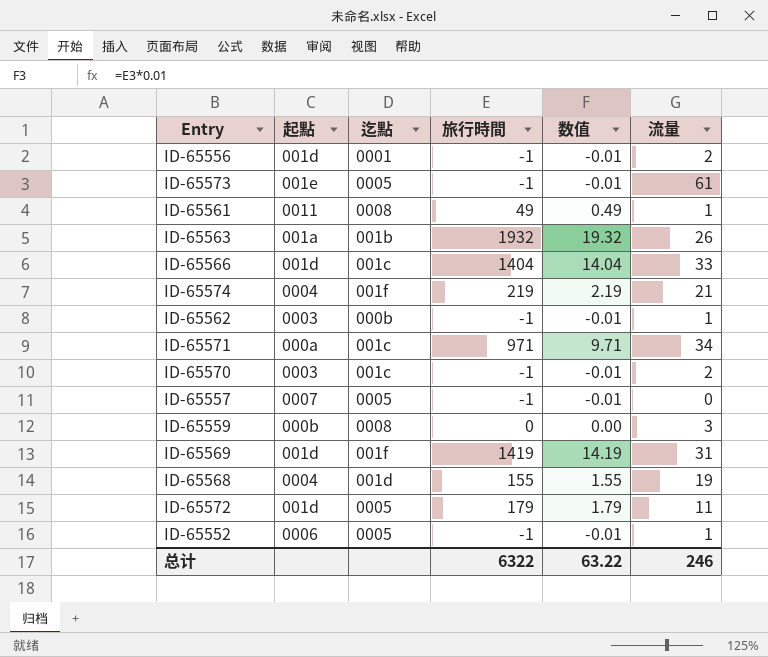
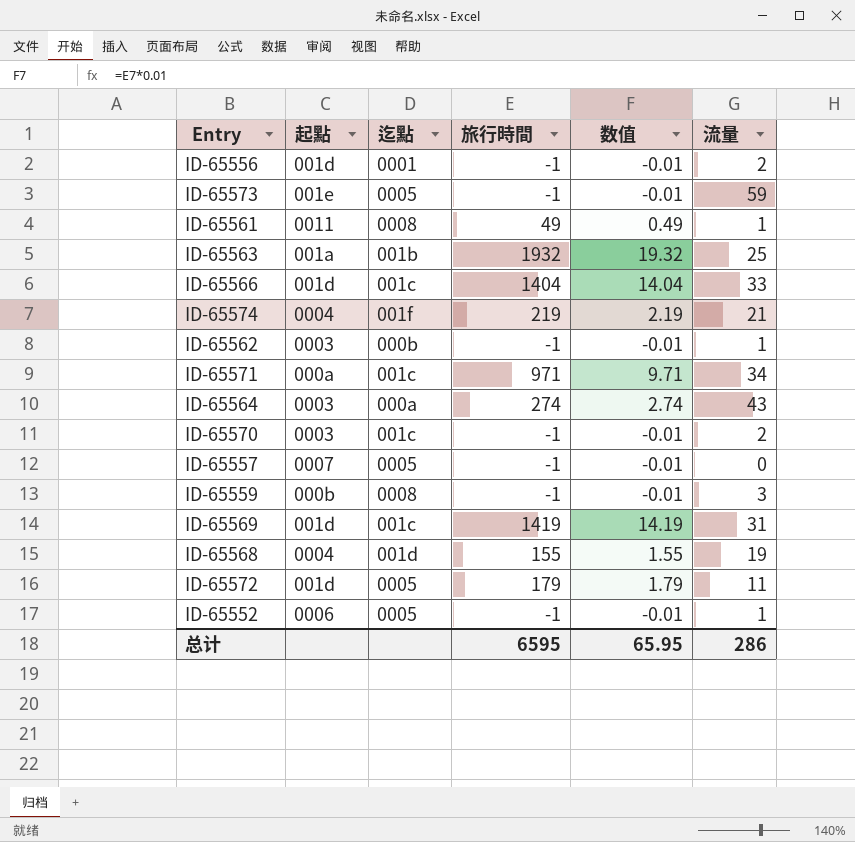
ID-65573 | 流量: 61 -> 59
ID-65563 | 流量: 26 -> 25
row ID-65564: none -> 0003 | 000a | 274 | 2.74 | 43
ID-65559 | 旅行時間: 0 -> -1
ID-65559 | 数值: 0.00 -> -0.01
ID-65569 | 迄點: 001f -> 001c
总计 | 旅行時間: 6322 -> 6595
总计 | 数值: 63.22 -> 65.95
总计 | 流量: 246 -> 286

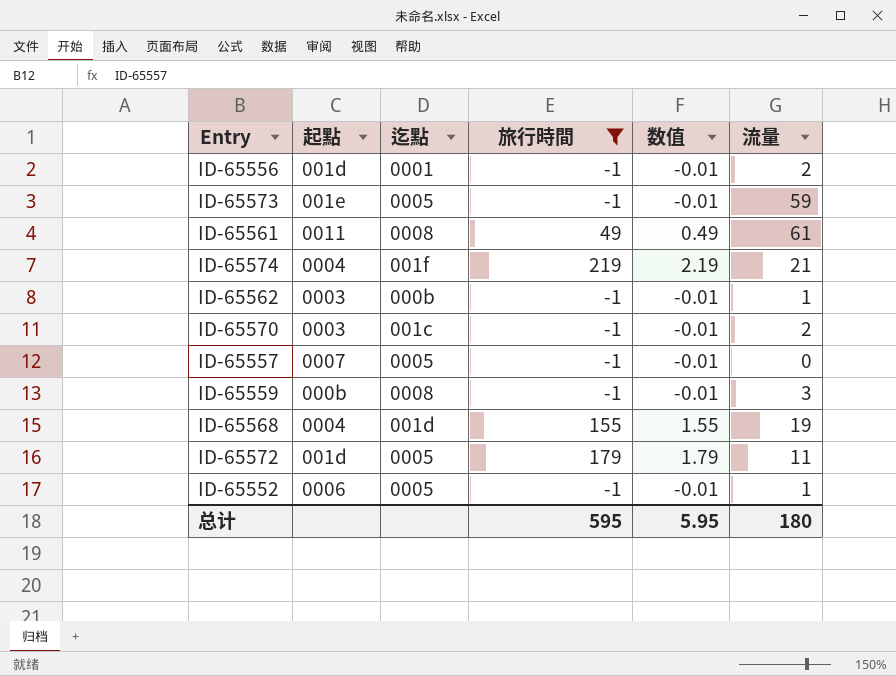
filter: none -> 旅行時間 <= 219
ID-65561 | 流量: 1 -> 61
总计 | 旅行時間: 6595 -> 595
总计 | 数值: 65.95 -> 5.95
总计 | 流量: 286 -> 180

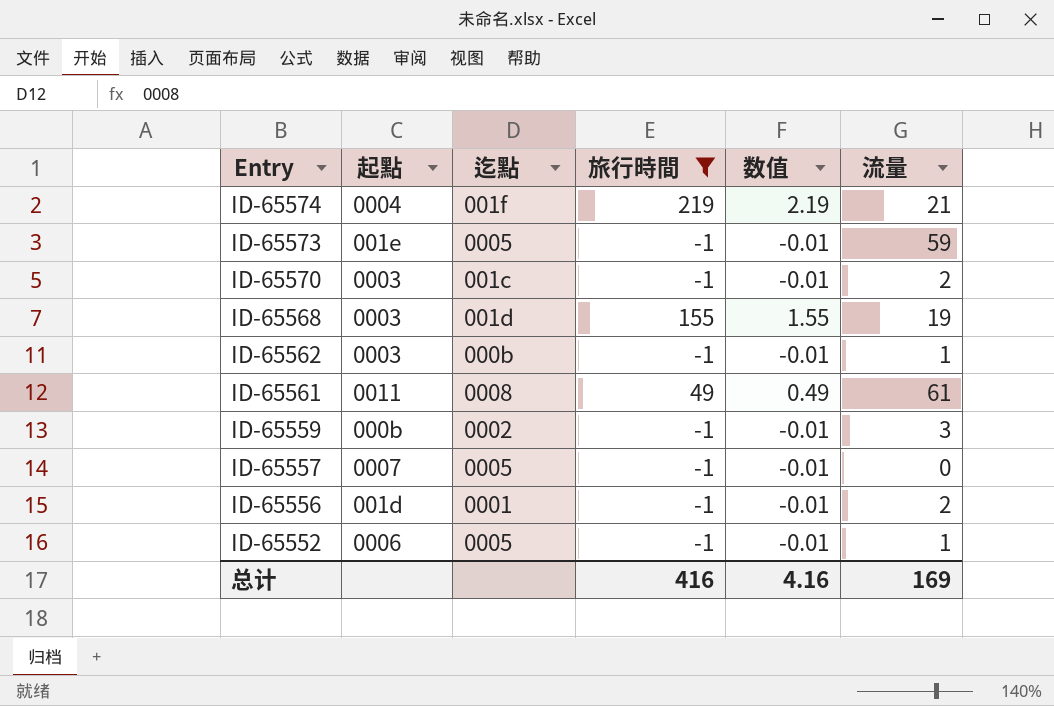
row order: none -> Entry descending
row ID-65572: 001d | 0005 | 179 | 1.79 | 11 -> none
ID-65568 | 起點: 0004 -> 0003
ID-65559 | 迄點: 0008 -> 0002
总计 | 旅行時間: 595 -> 416
总计 | 数值: 5.95 -> 4.16
总计 | 流量: 180 -> 169

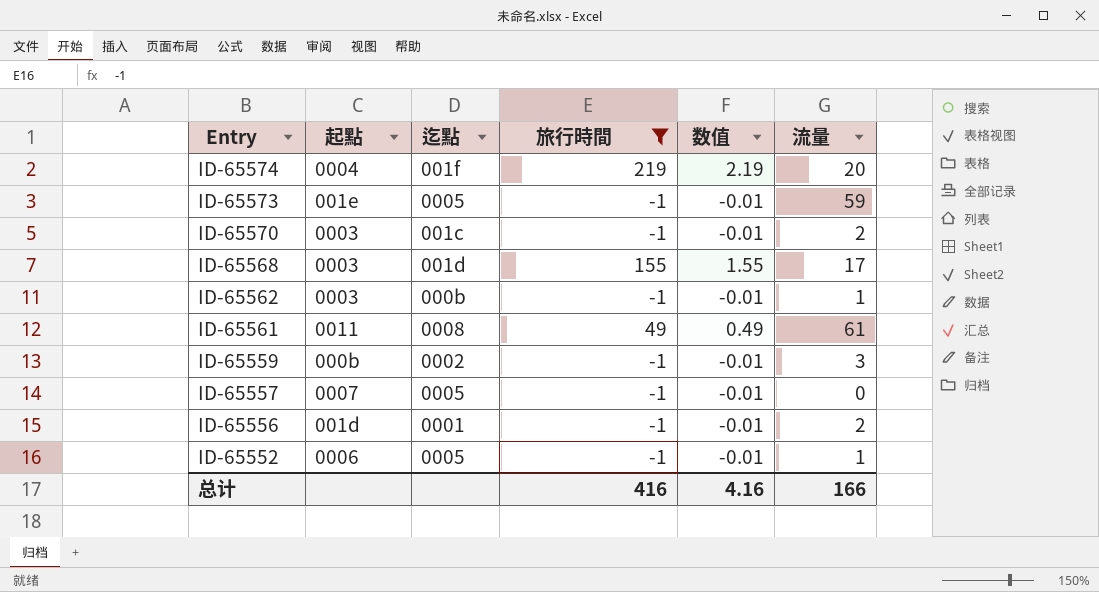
ID-65574 | 流量: 21 -> 20
ID-65568 | 流量: 19 -> 17
总计 | 流量: 169 -> 166

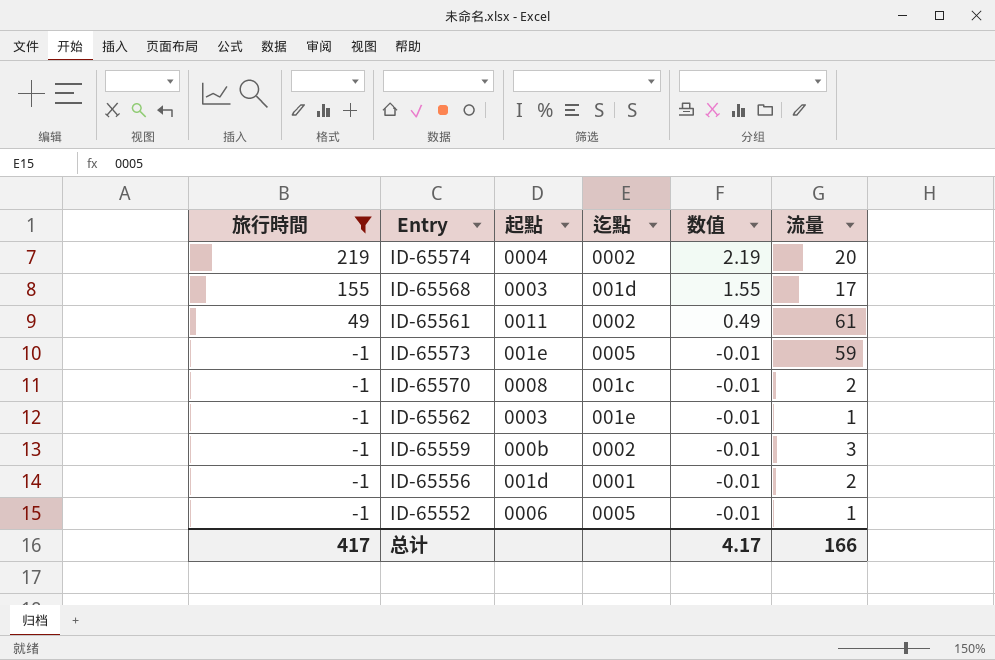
row order: Entry descending -> 旅行時間 descending
column 旅行時間 | position: 4 -> 1
row ID-65557: 0007 | 0005 | -1 | -0.01 | 0 -> none
ID-65574 | 迄點: 001f -> 0002
ID-65561 | 迄點: 0008 -> 0002
ID-65570 | 起點: 0003 -> 0008
ID-65562 | 迄點: 000b -> 001e
总计 | 旅行時間: 416 -> 417
总计 | 数值: 4.16 -> 4.17

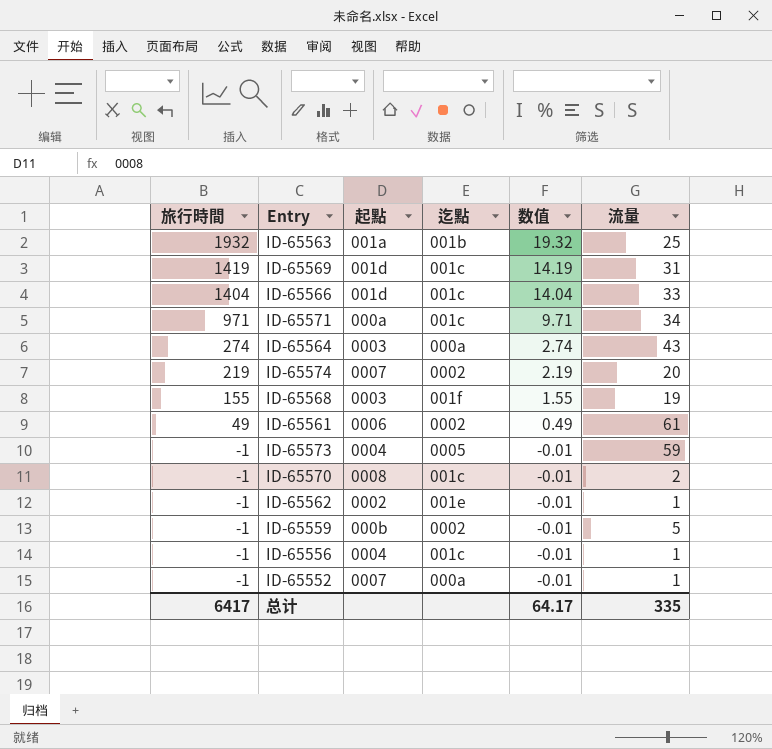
filter: 旅行時間 <= 219 -> none
ID-65574 | 起點: 0004 -> 0007
ID-65568 | 迄點: 001d -> 001f
ID-65568 | 流量: 17 -> 19
ID-65561 | 起點: 0011 -> 0006
ID-65573 | 起點: 001e -> 0004
ID-65562 | 起點: 0003 -> 0002
ID-65559 | 流量: 3 -> 5
ID-65556 | 起點: 001d -> 0004
ID-65556 | 迄點: 0001 -> 001c
ID-65556 | 流量: 2 -> 1
ID-65552 | 起點: 0006 -> 0007
ID-65552 | 迄點: 0005 -> 000a
总计 | 旅行時間: 417 -> 6417
总计 | 数值: 4.17 -> 64.17
总计 | 流量: 166 -> 335

